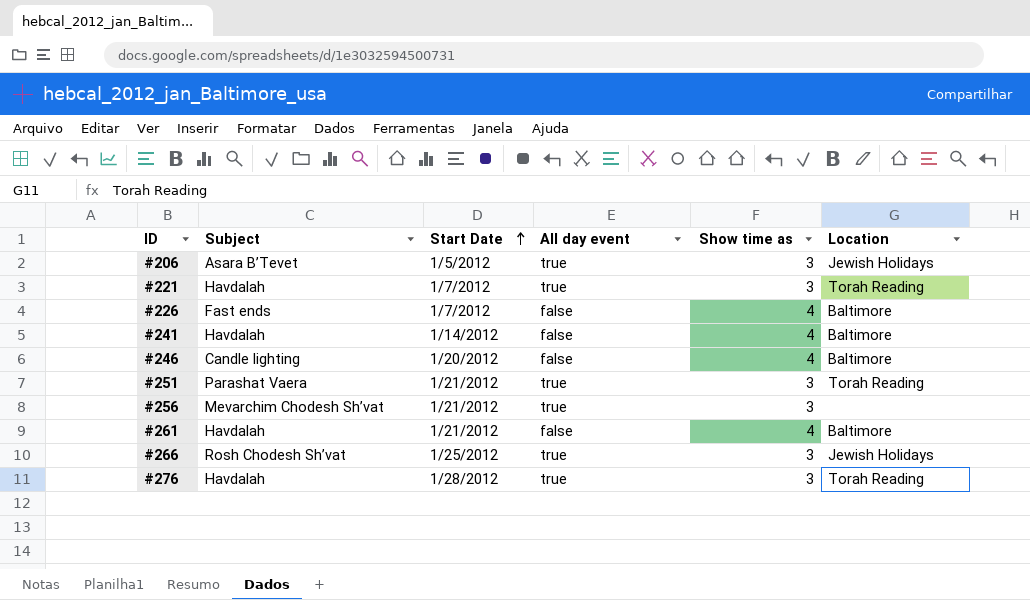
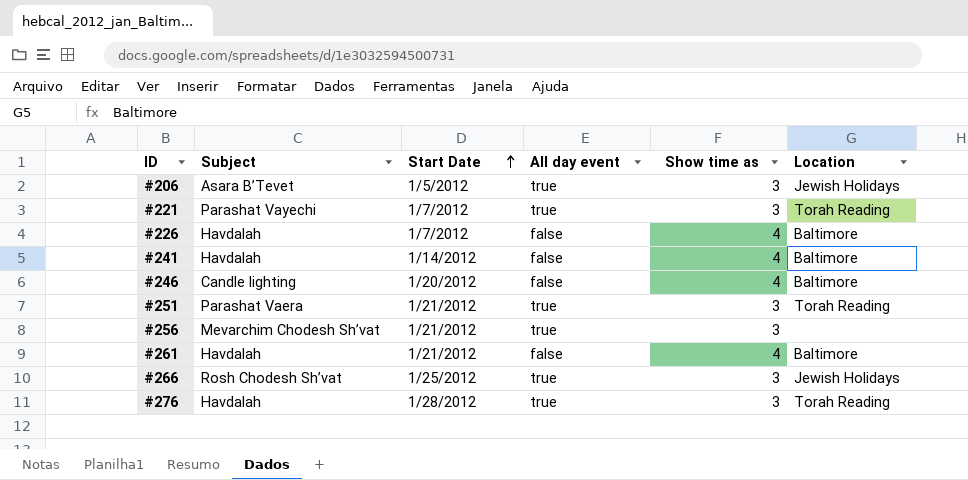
#221 | Subject: Havdalah -> Parashat Vayechi
#226 | Subject: Fast ends -> Havdalah

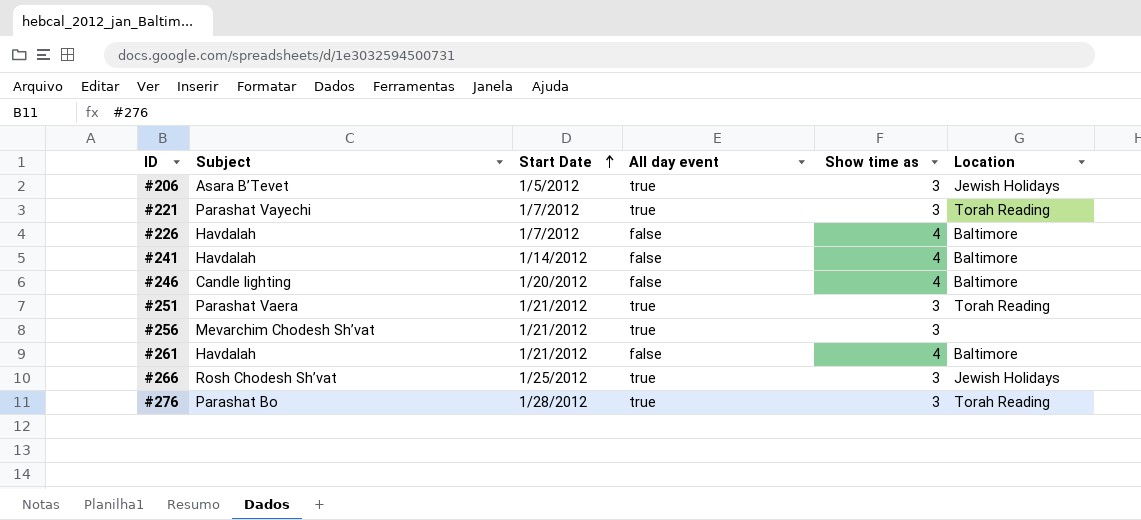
#276 | Subject: Havdalah -> Parashat Bo

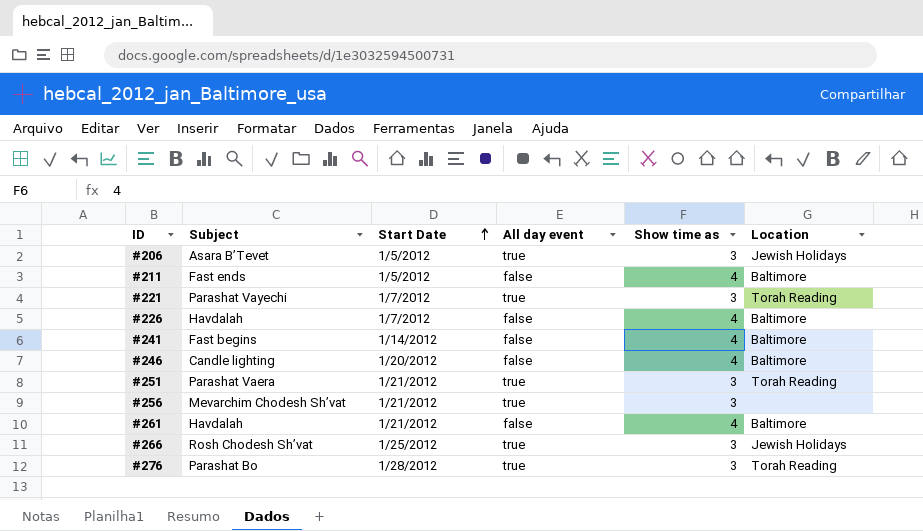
row #211: none -> Fast ends | 1/5/2012 | false | 4 | Baltimore
#241 | Subject: Havdalah -> Fast begins

